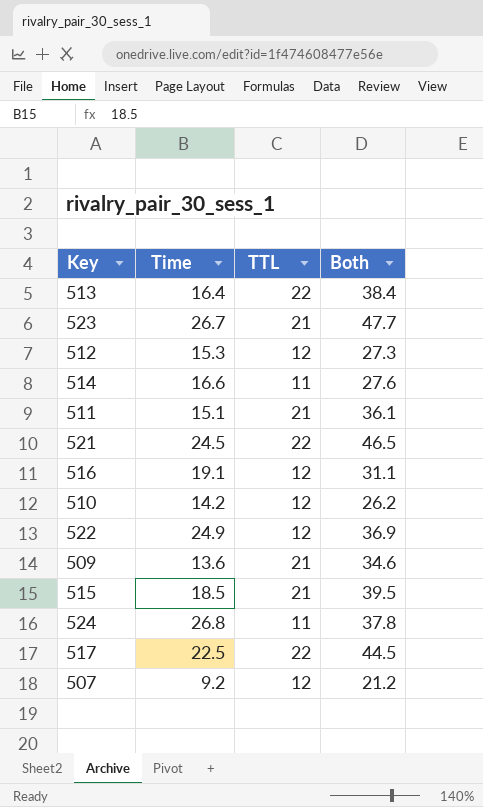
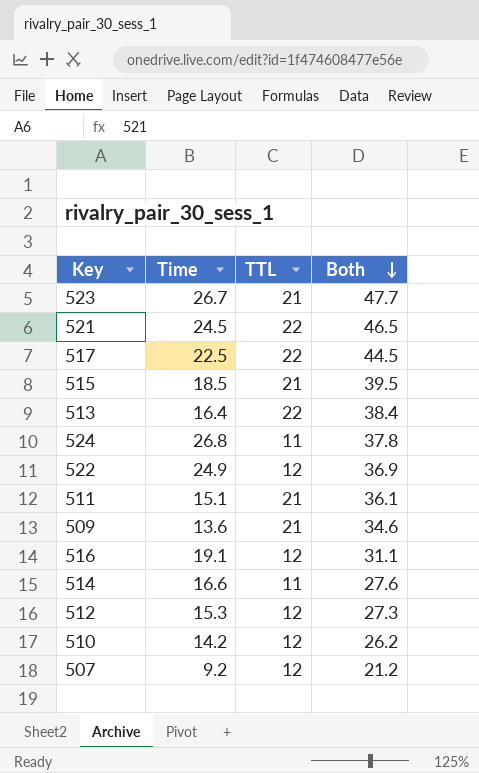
row order: none -> Both descending

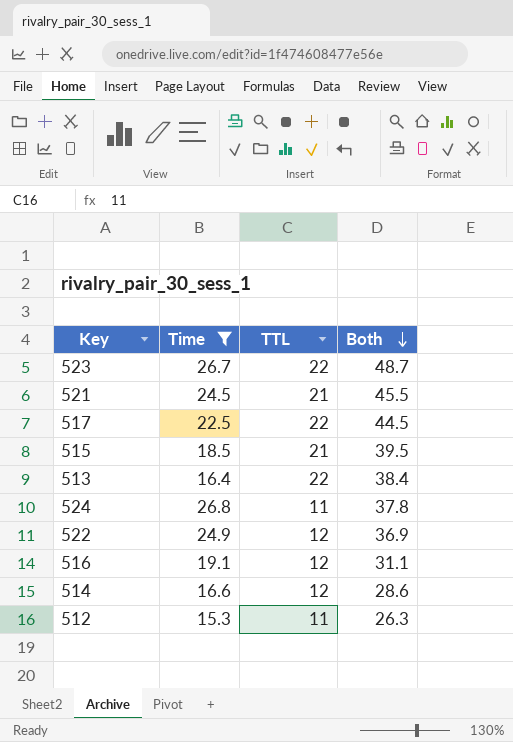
filter: none -> Time >= 15.3
523 | TTL: 21 -> 22
523 | Both: 47.7 -> 48.7
521 | TTL: 22 -> 21
521 | Both: 46.5 -> 45.5
514 | TTL: 11 -> 12
514 | Both: 27.6 -> 28.6
512 | TTL: 12 -> 11
512 | Both: 27.3 -> 26.3

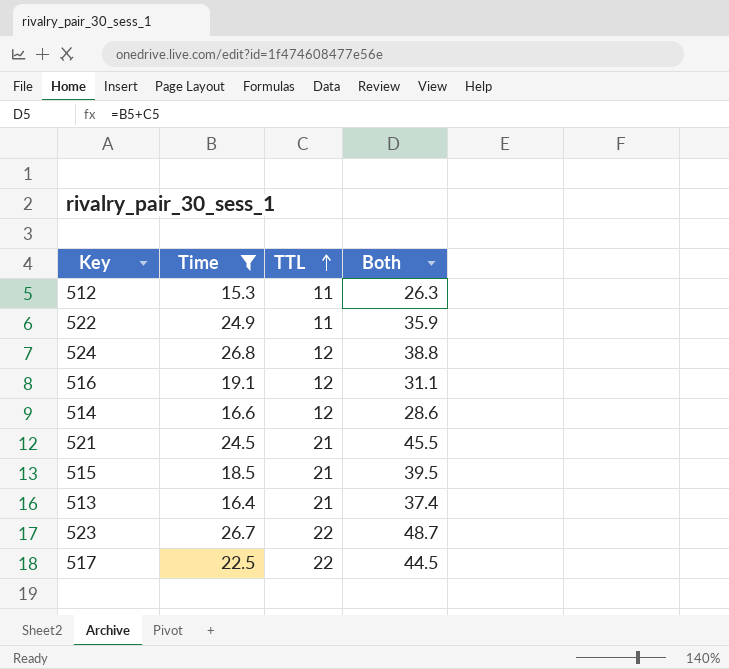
row order: Both descending -> TTL ascending
522 | TTL: 12 -> 11
522 | Both: 36.9 -> 35.9
524 | TTL: 11 -> 12
524 | Both: 37.8 -> 38.8
513 | TTL: 22 -> 21
513 | Both: 38.4 -> 37.4

